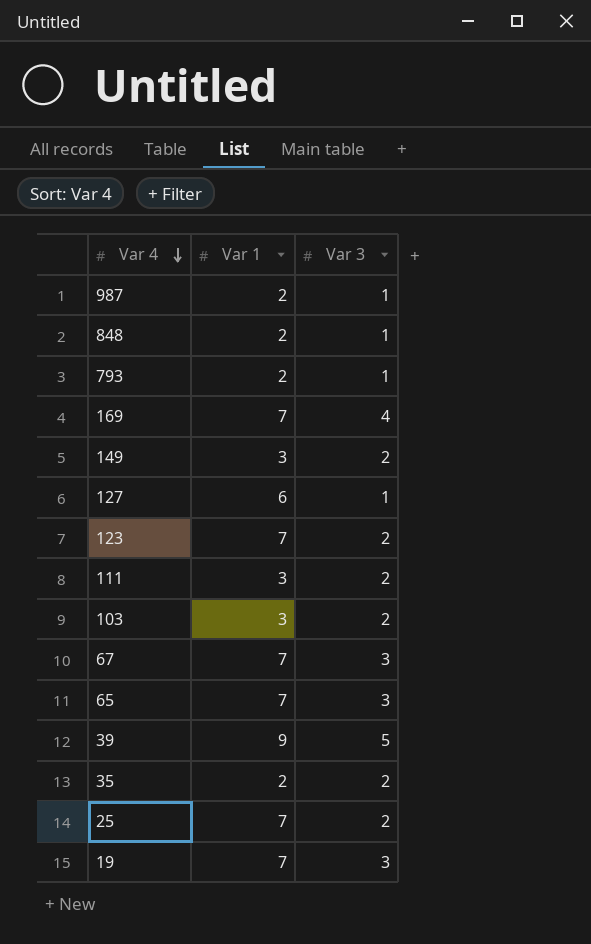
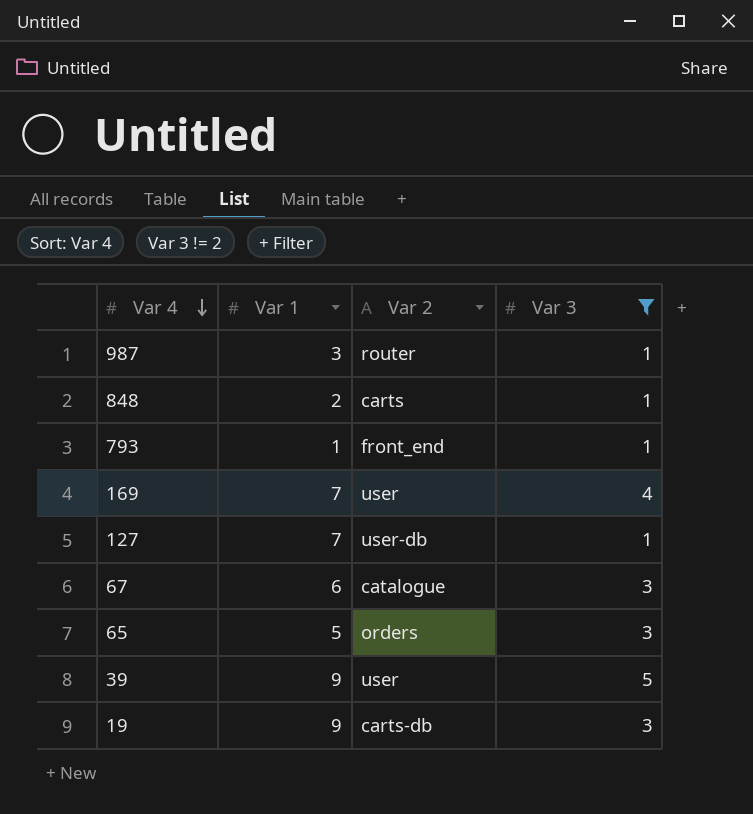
filter: none -> Var 3 != 2
column Var 2 | position: none -> 3
987 | Var 1: 2 -> 3
793 | Var 1: 2 -> 1
127 | Var 1: 6 -> 7
67 | Var 1: 7 -> 6
65 | Var 1: 7 -> 5
19 | Var 1: 7 -> 9

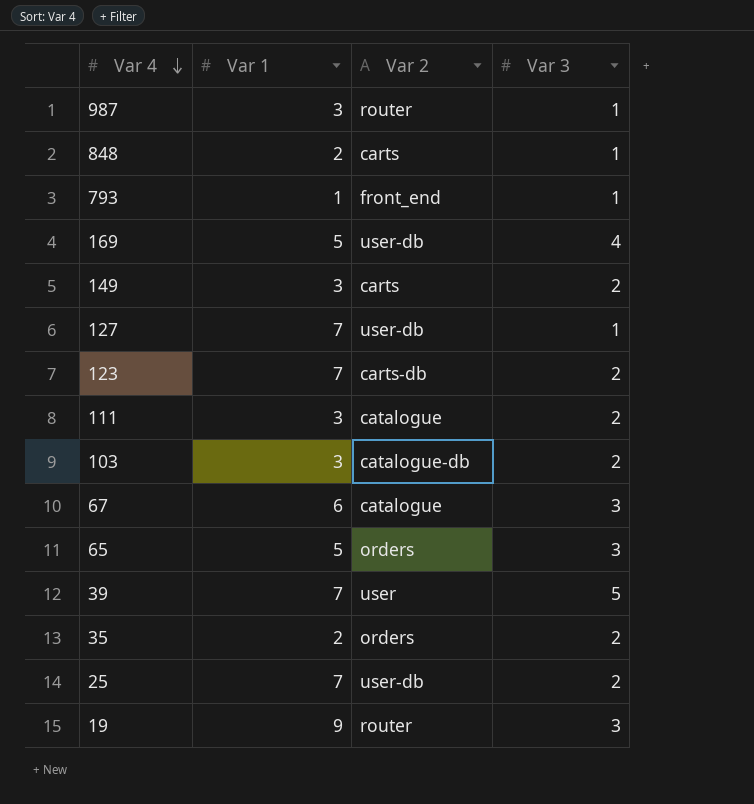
filter: Var 3 != 2 -> none
169 | Var 1: 7 -> 5
169 | Var 2: user -> user-db
39 | Var 1: 9 -> 7
19 | Var 2: carts-db -> router

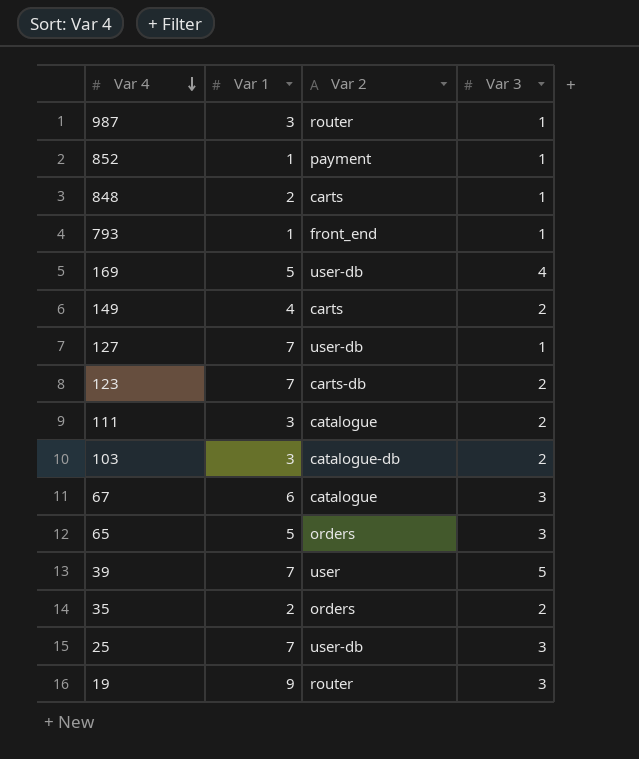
row 852: none -> 1 | payment | 1
149 | Var 1: 3 -> 4
25 | Var 3: 2 -> 3

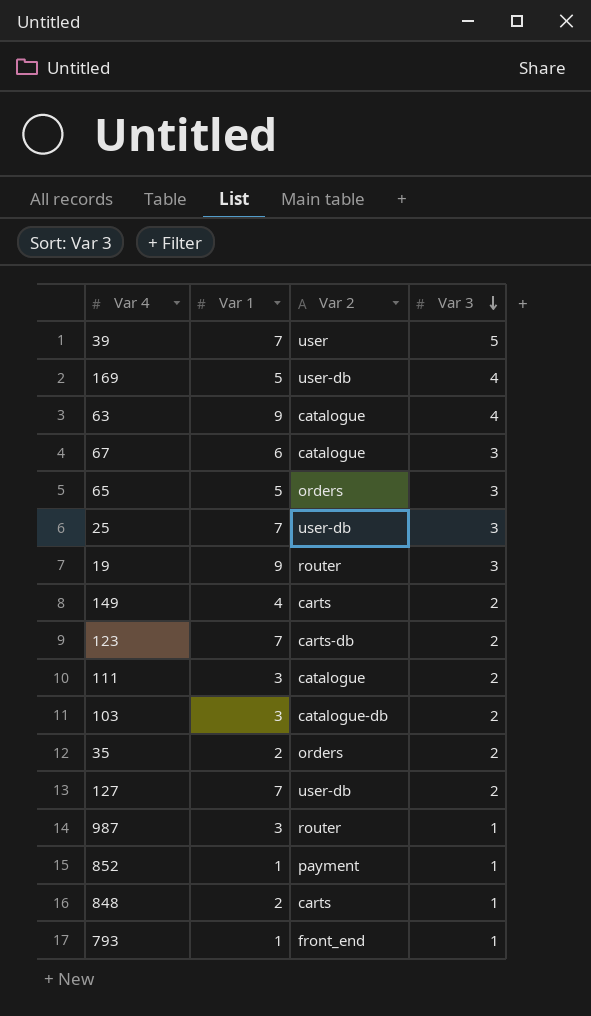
row order: Var 4 descending -> Var 3 descending
row 63: none -> 9 | catalogue | 4
127 | Var 3: 1 -> 2

